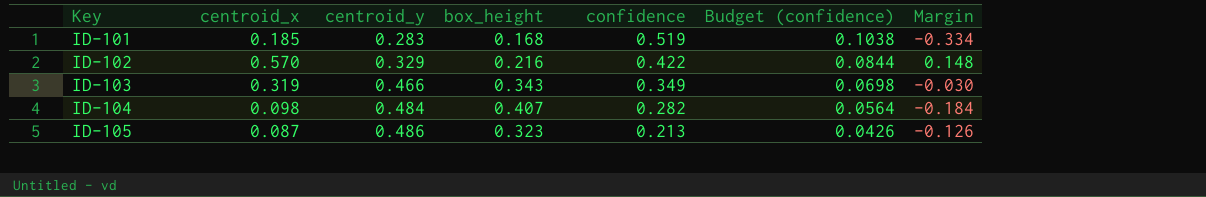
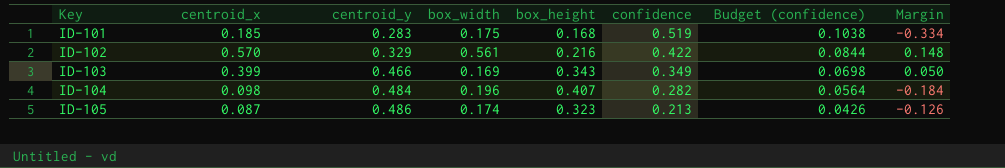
column box_width | position: none -> 4
ID-103 | centroid_x: 0.319 -> 0.399
ID-103 | Margin: -0.030 -> 0.050

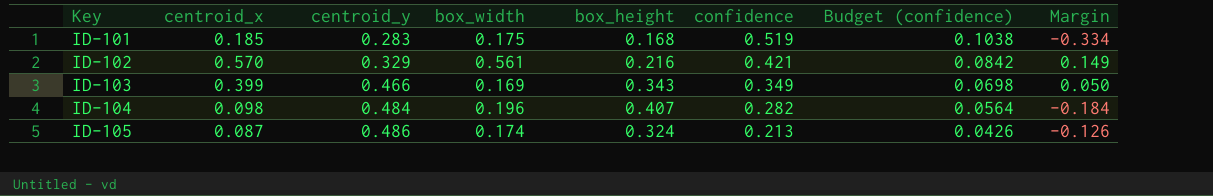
ID-102 | confidence: 0.422 -> 0.421
ID-102 | Budget (confidence): 0.0844 -> 0.0842
ID-102 | Margin: 0.148 -> 0.149
ID-105 | box_height: 0.323 -> 0.324

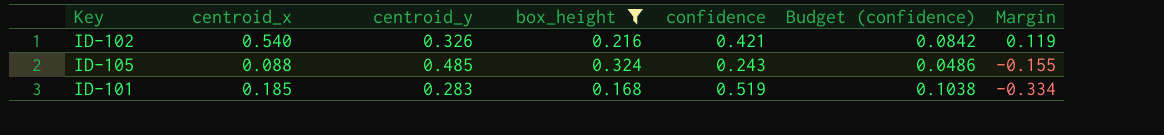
filter: none -> box_height <= 0.324
row order: Key ascending -> Margin descending
column box_width | position: 4 -> none
ID-102 | centroid_x: 0.570 -> 0.540
ID-102 | centroid_y: 0.329 -> 0.326
ID-102 | Margin: 0.149 -> 0.119
ID-105 | centroid_x: 0.087 -> 0.088
ID-105 | centroid_y: 0.486 -> 0.485
ID-105 | confidence: 0.213 -> 0.243
ID-105 | Budget (confidence): 0.0426 -> 0.0486
ID-105 | Margin: -0.126 -> -0.155

